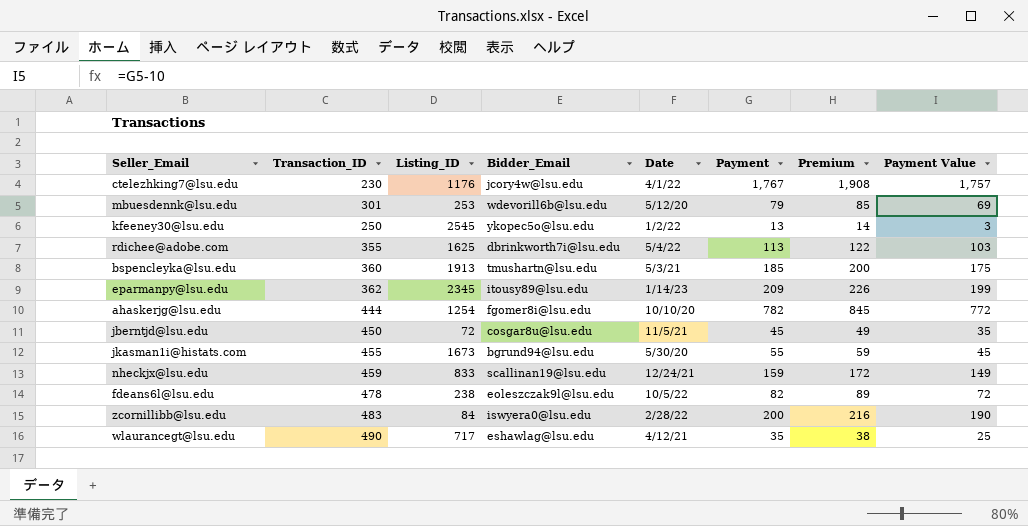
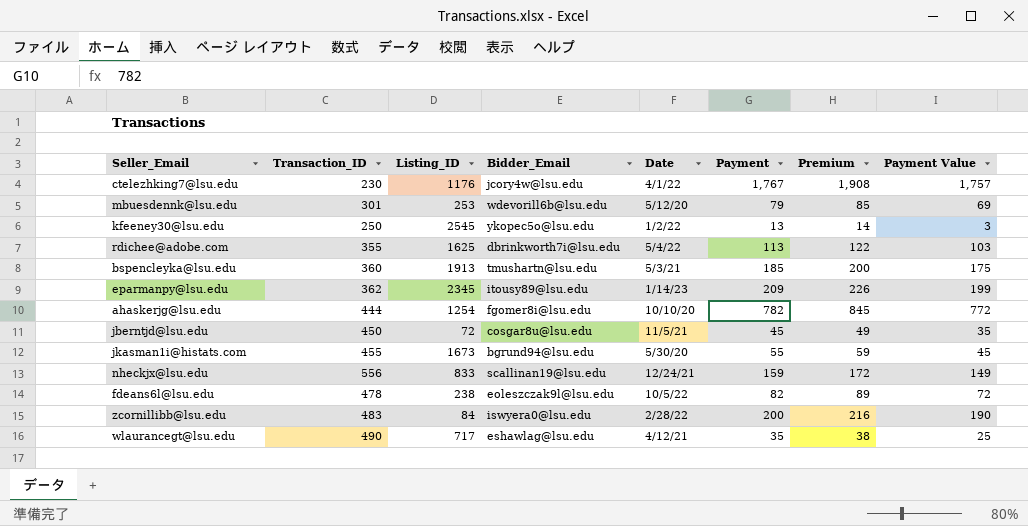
nheckjx@lsu.edu | Transaction_ID: 459 -> 556

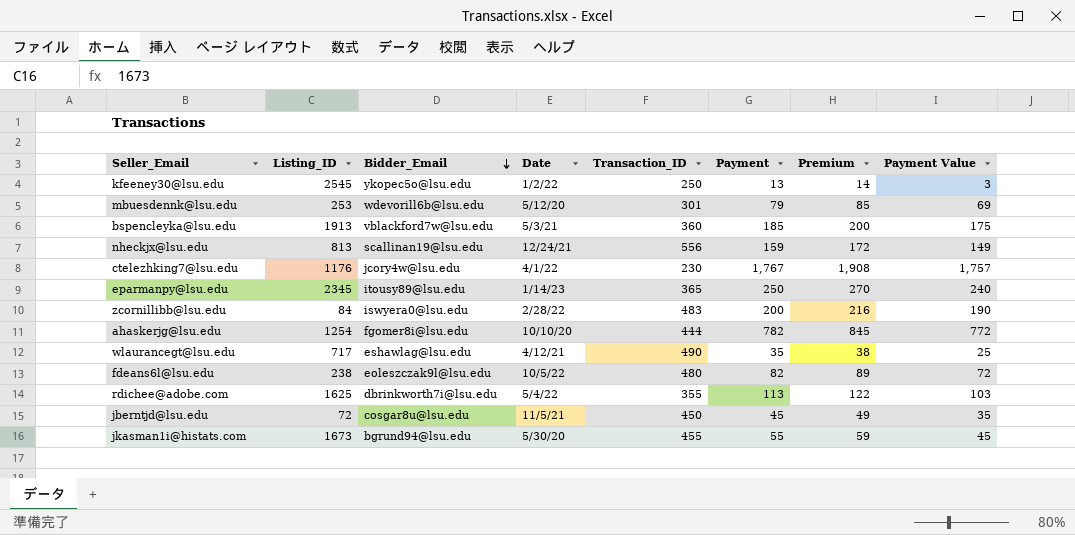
row order: none -> Bidder_Email descending
column Transaction_ID | position: 2 -> 5
bspencleyka@lsu.edu | Bidder_Email: tmushartn@lsu.edu -> vblackford7w@lsu.edu
nheckjx@lsu.edu | Listing_ID: 833 -> 813
eparmanpy@lsu.edu | Transaction_ID: 362 -> 365
eparmanpy@lsu.edu | Payment: 209 -> 250
eparmanpy@lsu.edu | Premium: 226 -> 270
eparmanpy@lsu.edu | Payment Value: 199 -> 240
fdeans6l@lsu.edu | Transaction_ID: 478 -> 480

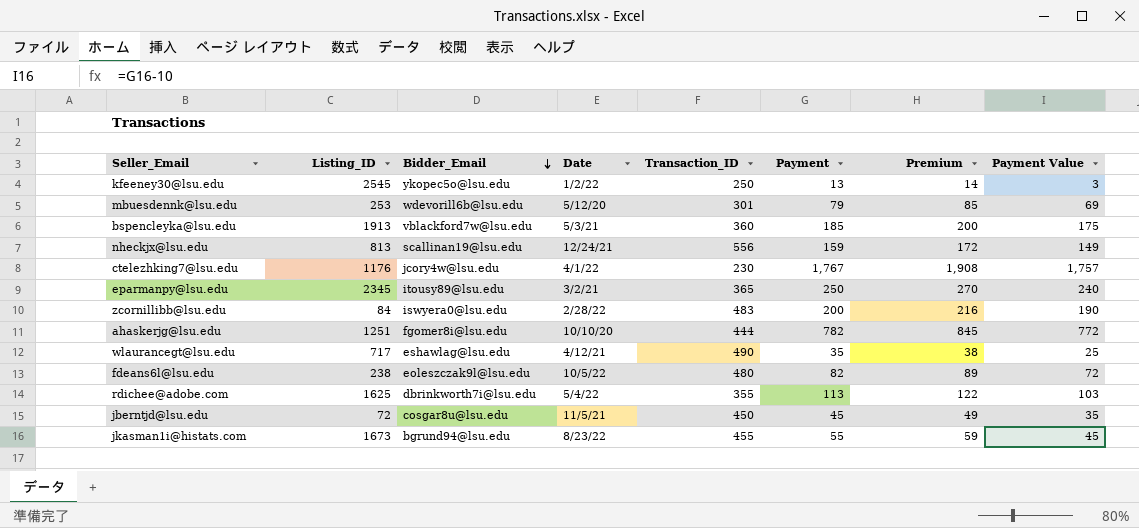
eparmanpy@lsu.edu | Date: 1/14/23 -> 3/2/21
ahaskerjg@lsu.edu | Listing_ID: 1254 -> 1251
jkasman1i@histats.com | Date: 5/30/20 -> 8/23/22

